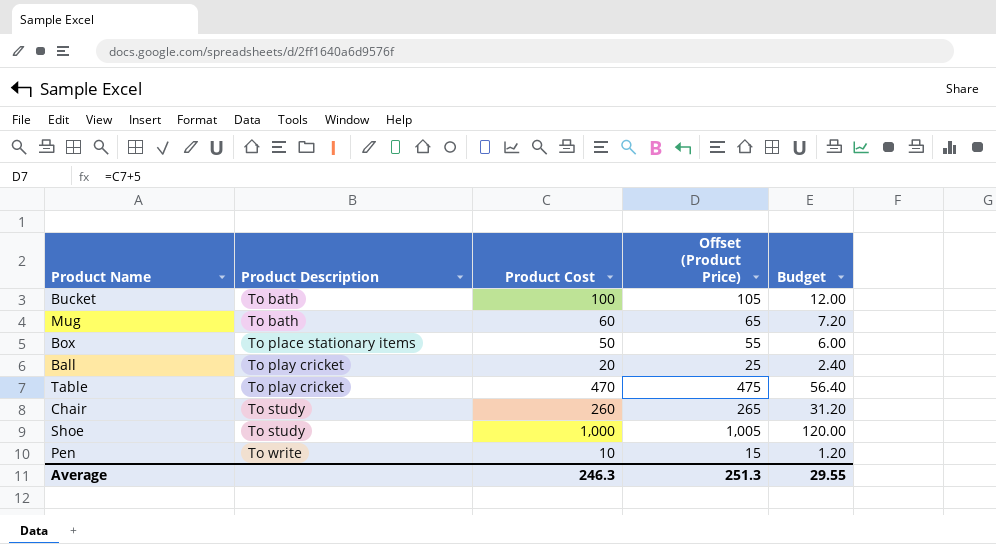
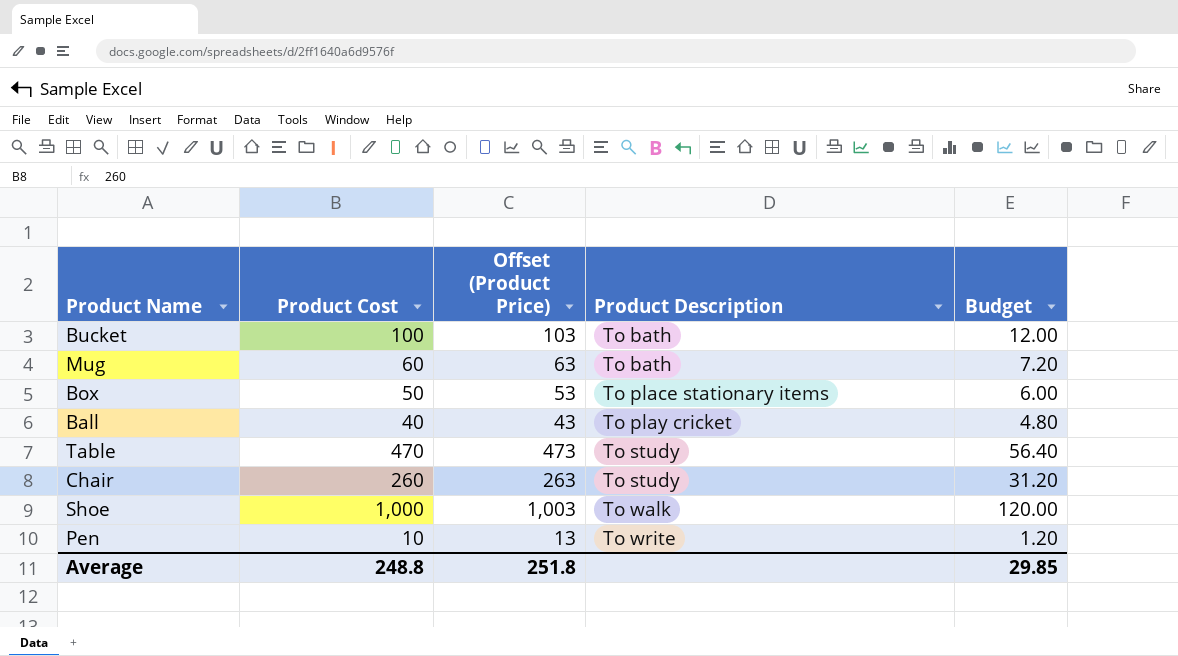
column Offset (Product Price) | formula: [Product Cost] + 5 -> [Product Cost] + 3
column Product Description | position: 2 -> 4
Ball | Product Cost: 20 -> 40
Ball | Budget: 2.40 -> 4.80
Table | Product Description: To play cricket -> To study
Shoe | Product Description: To study -> To walk
Average | Product Cost: 246.3 -> 248.8
Average | Offset (Product Price): 251.3 -> 251.8
Average | Budget: 29.55 -> 29.85

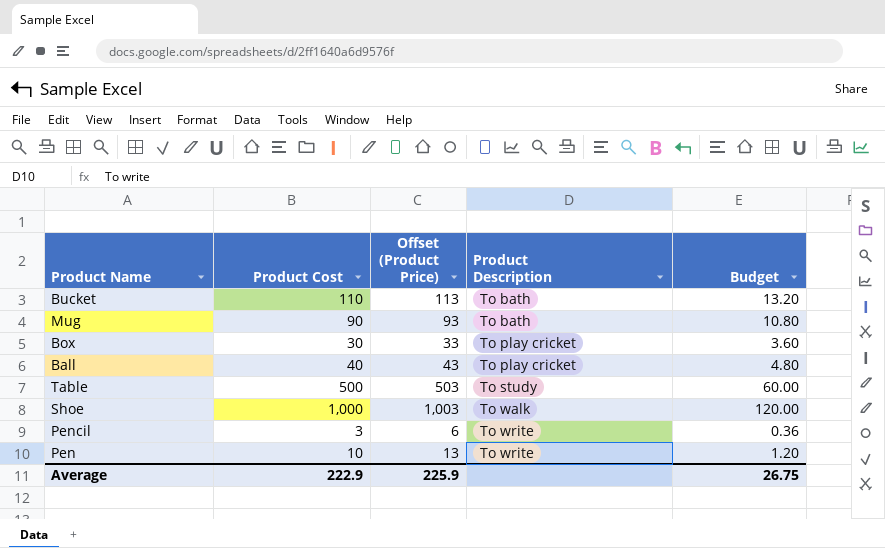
row Chair: 260 | 263 | To study | 31.20 -> none
Bucket | Product Cost: 100 -> 110
Bucket | Offset (Product Price): 103 -> 113
Bucket | Budget: 12.00 -> 13.20
Mug | Product Cost: 60 -> 90
Mug | Offset (Product Price): 63 -> 93
Mug | Budget: 7.20 -> 10.80
Box | Product Cost: 50 -> 30
Box | Offset (Product Price): 53 -> 33
Box | Product Description: To place stationary items -> To play cricket
Box | Budget: 6.00 -> 3.60
Table | Product Cost: 470 -> 500
Table | Offset (Product Price): 473 -> 503
Table | Budget: 56.40 -> 60.00
row Pencil: none -> 3 | 6 | To write | 0.36
Average | Product Cost: 248.8 -> 222.9
Average | Offset (Product Price): 251.8 -> 225.9
Average | Budget: 29.85 -> 26.75

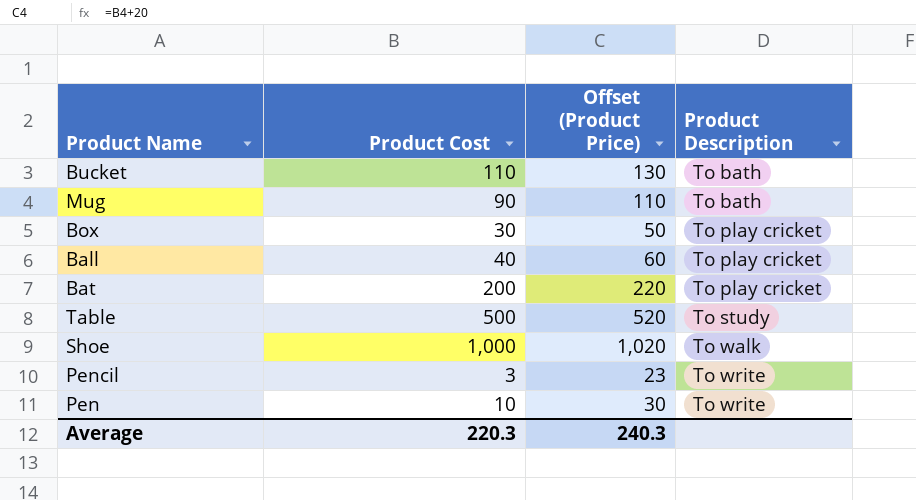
column Budget | formula: [Product Cost] * 0.12 -> none
column Offset (Product Price) | formula: [Product Cost] + 3 -> [Product Cost] + 20
row Bat: none -> 200 | 220 | To play cricket
Average | Product Cost: 222.9 -> 220.3
Average | Offset (Product Price): 225.9 -> 240.3

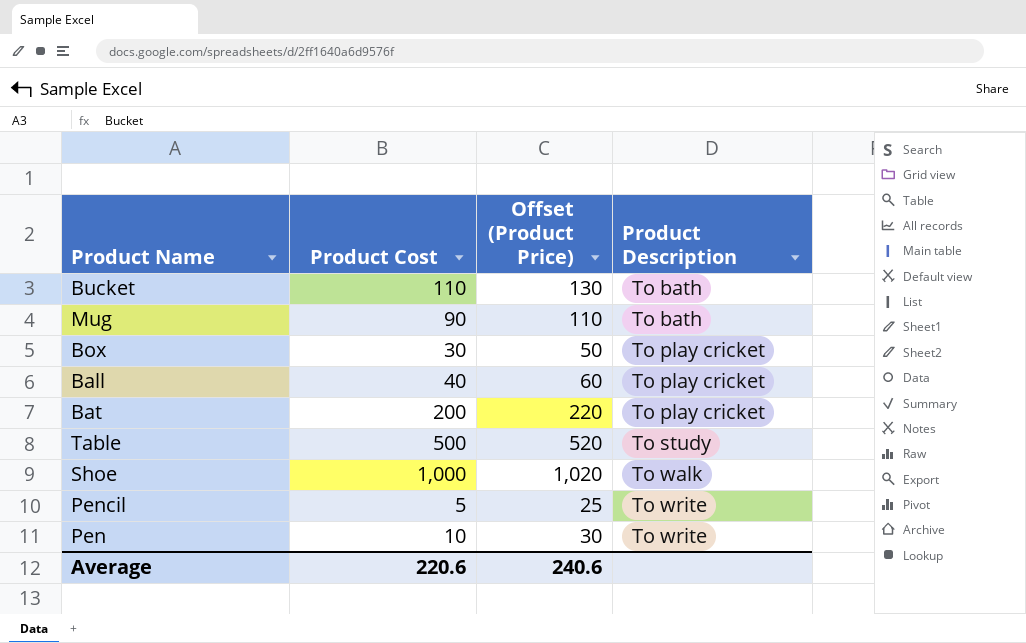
Pencil | Product Cost: 3 -> 5
Pencil | Offset (Product Price): 23 -> 25
Average | Product Cost: 220.3 -> 220.6
Average | Offset (Product Price): 240.3 -> 240.6

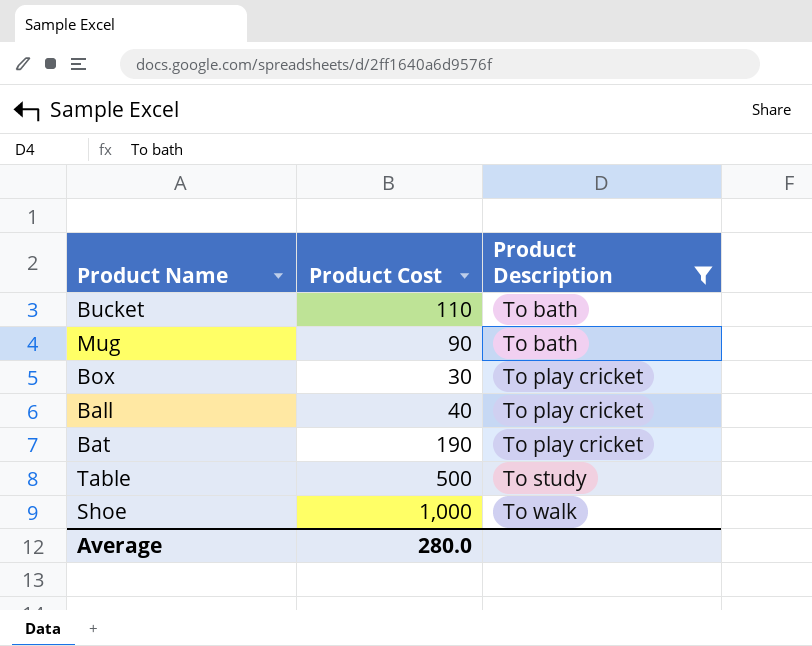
filter: none -> Product Description != To write
column Offset (Product Price) | formula: [Product Cost] + 20 -> none
Bat | Product Cost: 200 -> 190
Average | Product Cost: 220.6 -> 280.0

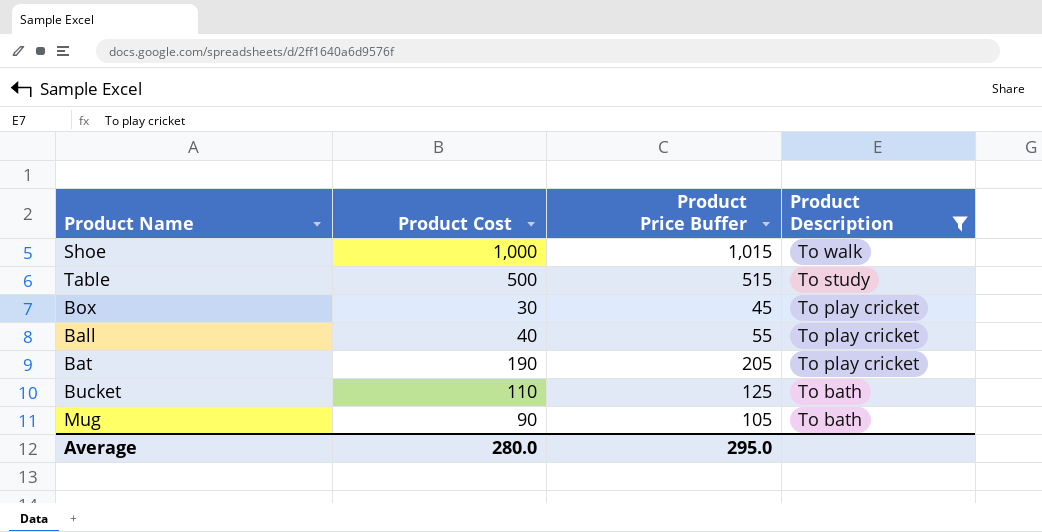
row order: Product Description ascending -> Product Description descending
column Product Price Buffer | formula: none -> [Product Cost] + 15

